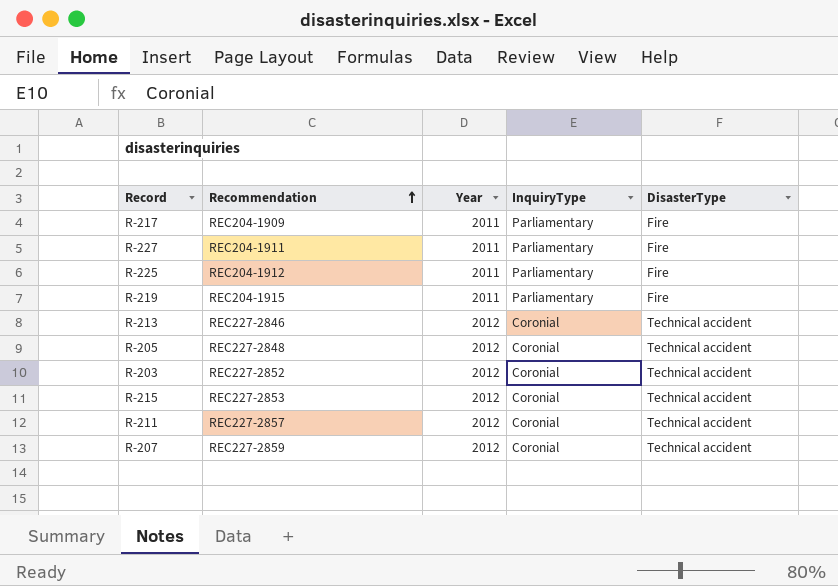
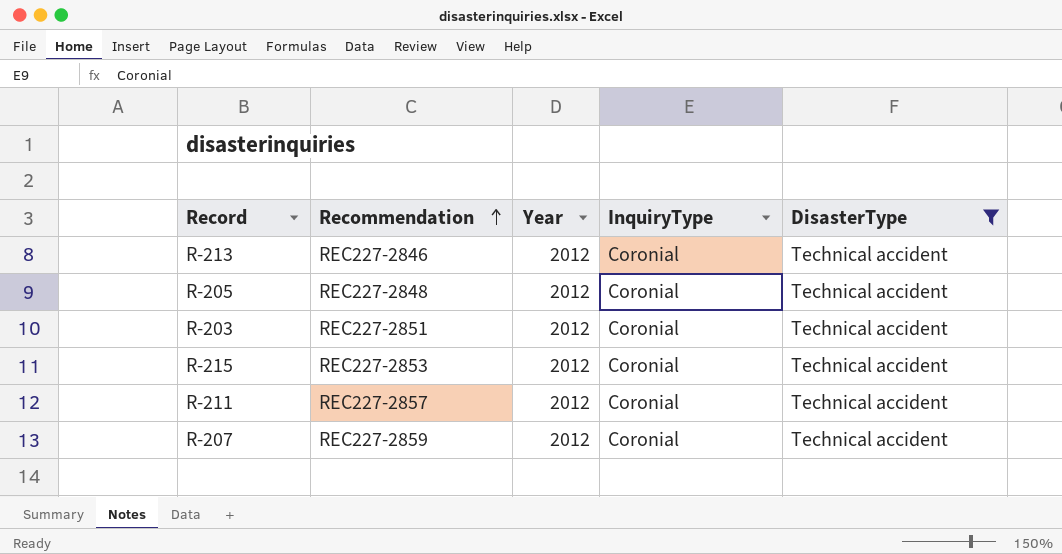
filter: none -> DisasterType = Technical accident
R-203 | Recommendation: REC227-2852 -> REC227-2851

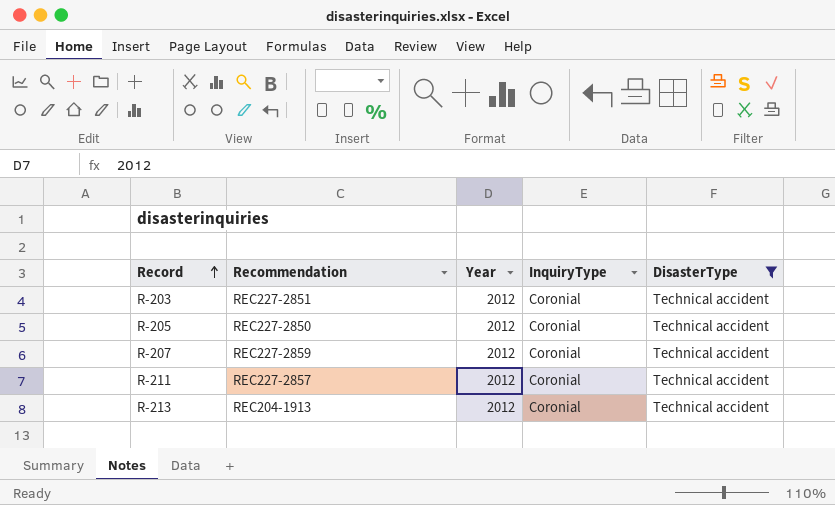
row order: Recommendation ascending -> Record ascending
row R-215: REC227-2853 | 2012 | Coronial | Technical accident -> none
R-205 | Recommendation: REC227-2848 -> REC227-2850
R-213 | Recommendation: REC227-2846 -> REC204-1913

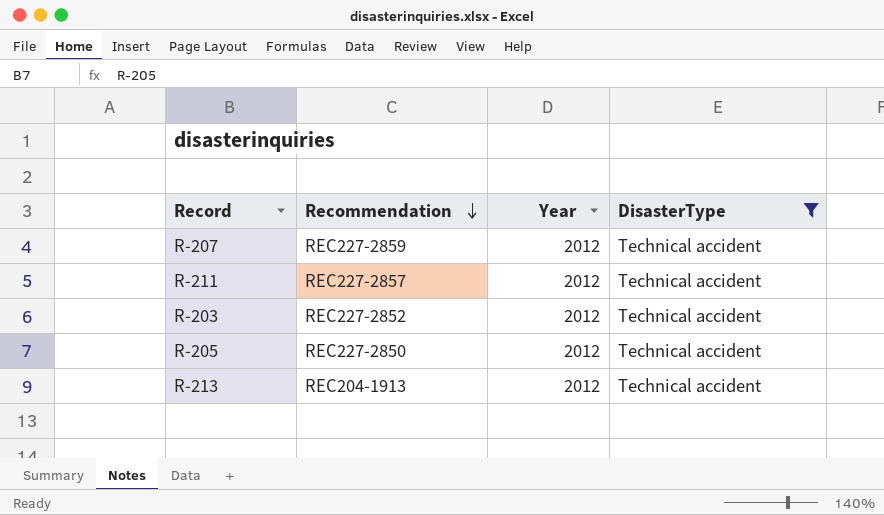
row order: Record ascending -> Recommendation descending
column InquiryType | position: 4 -> none
R-203 | Recommendation: REC227-2851 -> REC227-2852

